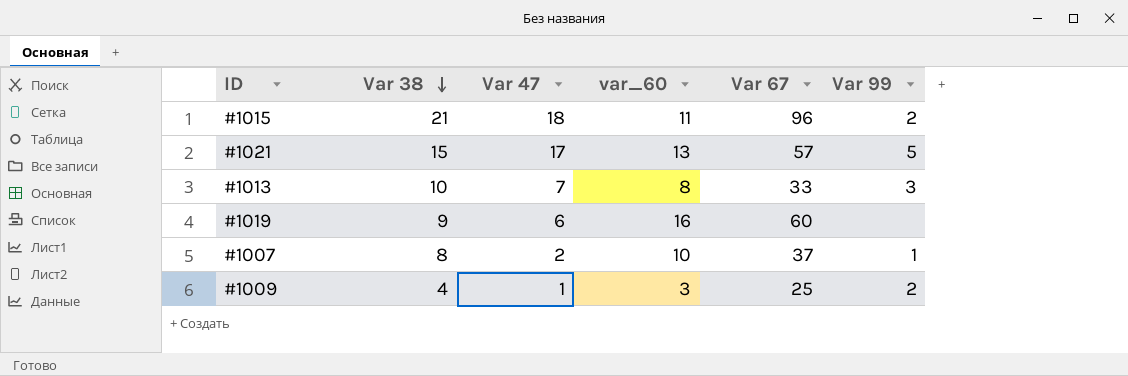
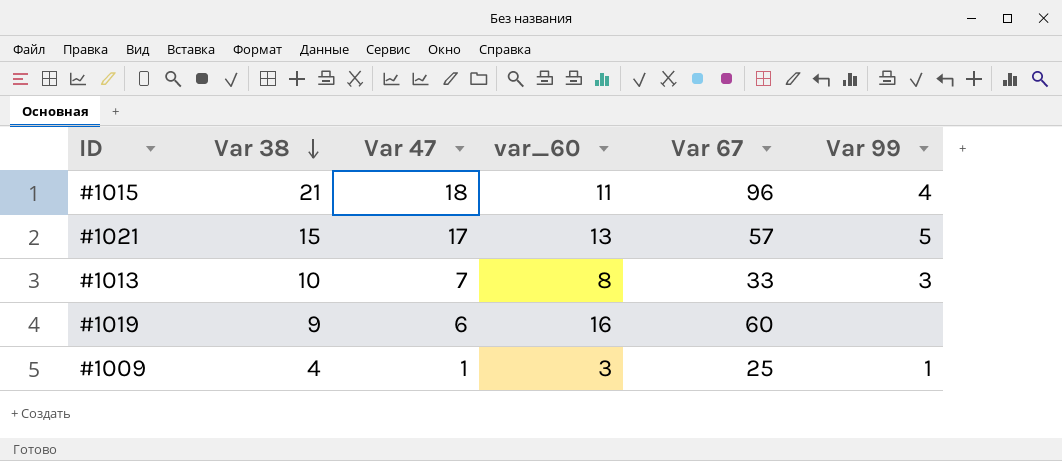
row #1007: 8 | 2 | 10 | 37 | 1 -> none
#1015 | Var 99: 2 -> 4
#1009 | Var 99: 2 -> 1

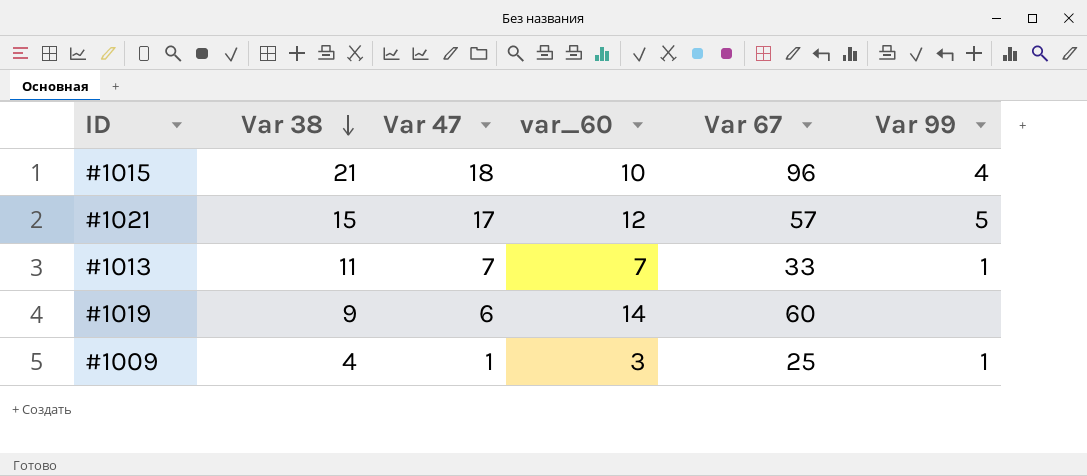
#1015 | var_60: 11 -> 10
#1021 | var_60: 13 -> 12
#1013 | Var 38: 10 -> 11
#1013 | var_60: 8 -> 7
#1013 | Var 99: 3 -> 1
#1019 | var_60: 16 -> 14

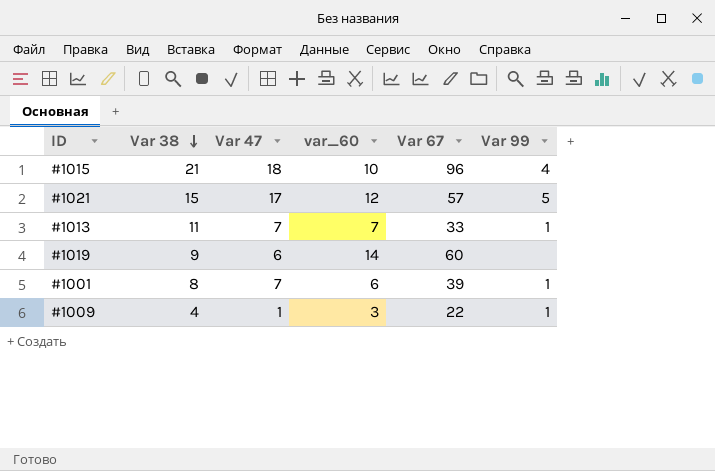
row #1001: none -> 8 | 7 | 6 | 39 | 1
#1009 | Var 67: 25 -> 22

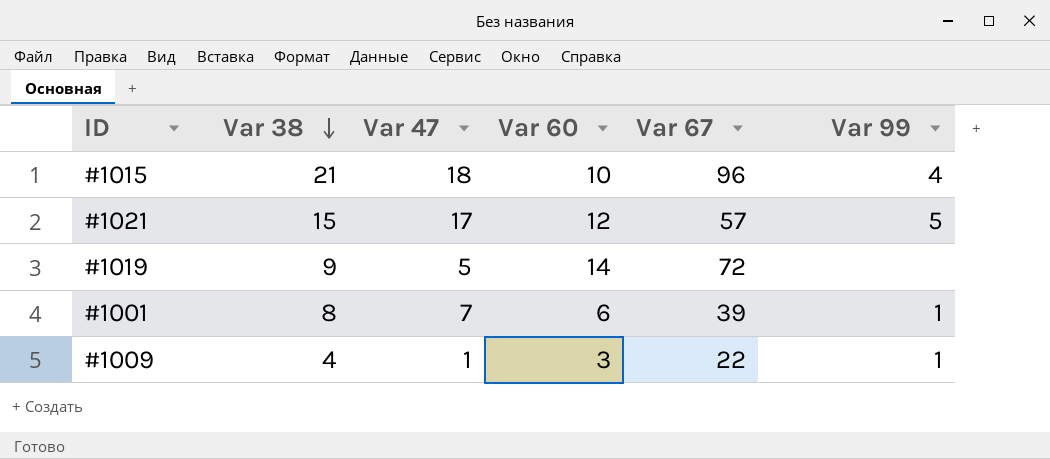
column name: var_60 -> Var 60
row #1013: 11 | 7 | 7 | 33 | 1 -> none
#1019 | Var 47: 6 -> 5
#1019 | Var 67: 60 -> 72

